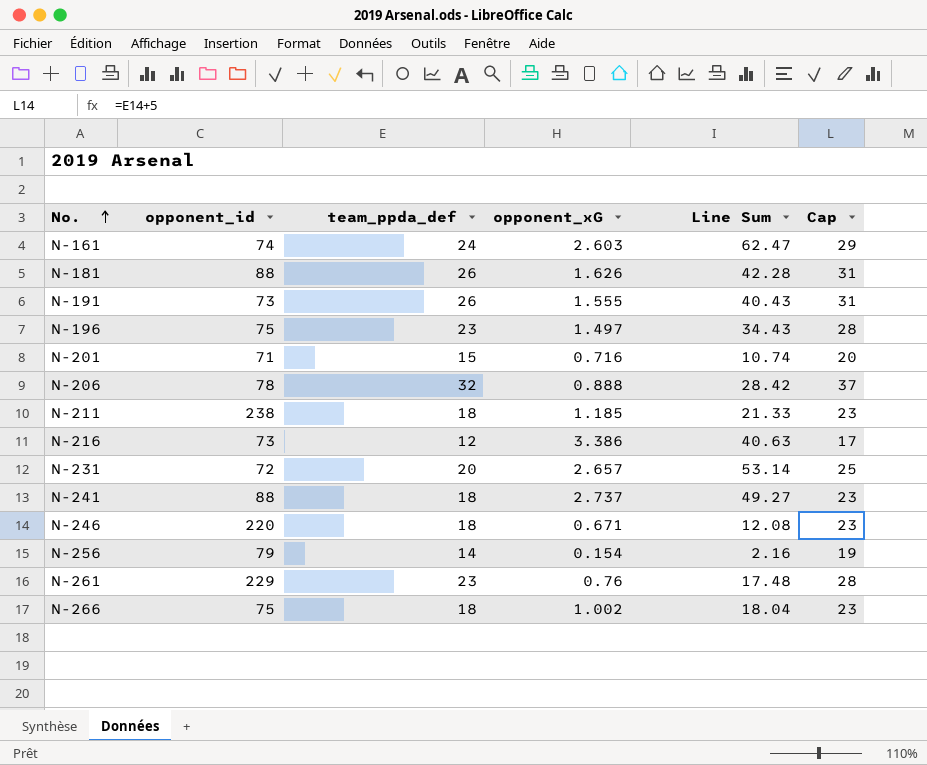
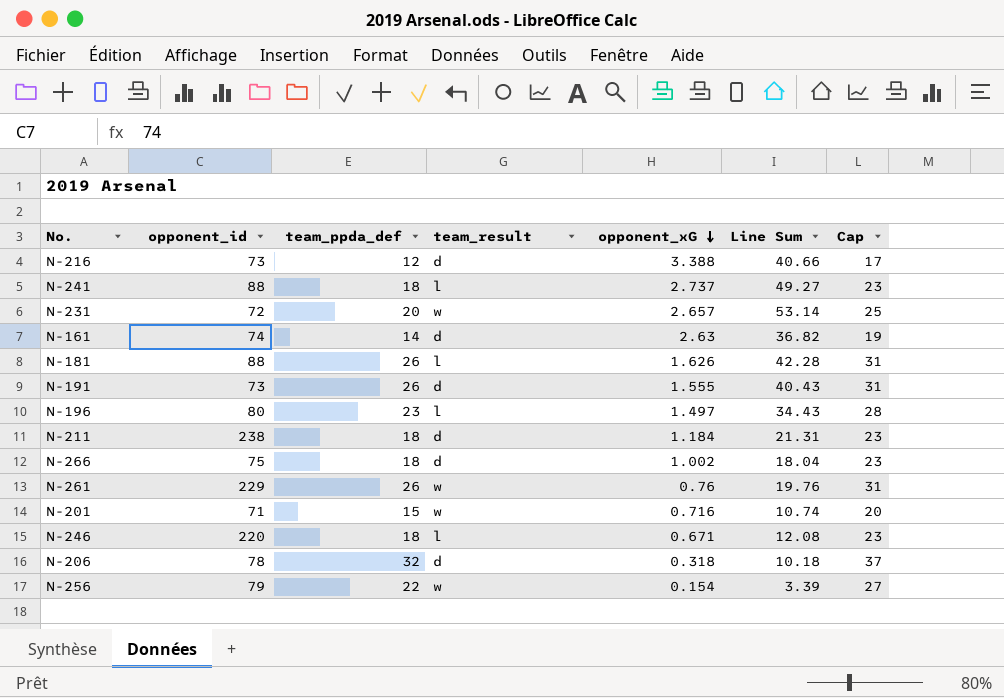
row order: No. ascending -> opponent_xG descending
column team_result | position: none -> 4
N-216 | opponent_xG: 3.386 -> 3.388
N-216 | Line Sum: 40.63 -> 40.66
N-161 | team_ppda_def: 24 -> 14
N-161 | opponent_xG: 2.603 -> 2.63
N-161 | Line Sum: 62.47 -> 36.82
N-161 | Cap: 29 -> 19
N-196 | opponent_id: 75 -> 80
N-211 | opponent_xG: 1.185 -> 1.184
N-211 | Line Sum: 21.33 -> 21.31
N-261 | team_ppda_def: 23 -> 26
N-261 | Line Sum: 17.48 -> 19.76
N-261 | Cap: 28 -> 31
N-206 | opponent_xG: 0.888 -> 0.318
N-206 | Line Sum: 28.42 -> 10.18
N-256 | team_ppda_def: 14 -> 22
N-256 | Line Sum: 2.16 -> 3.39
N-256 | Cap: 19 -> 27

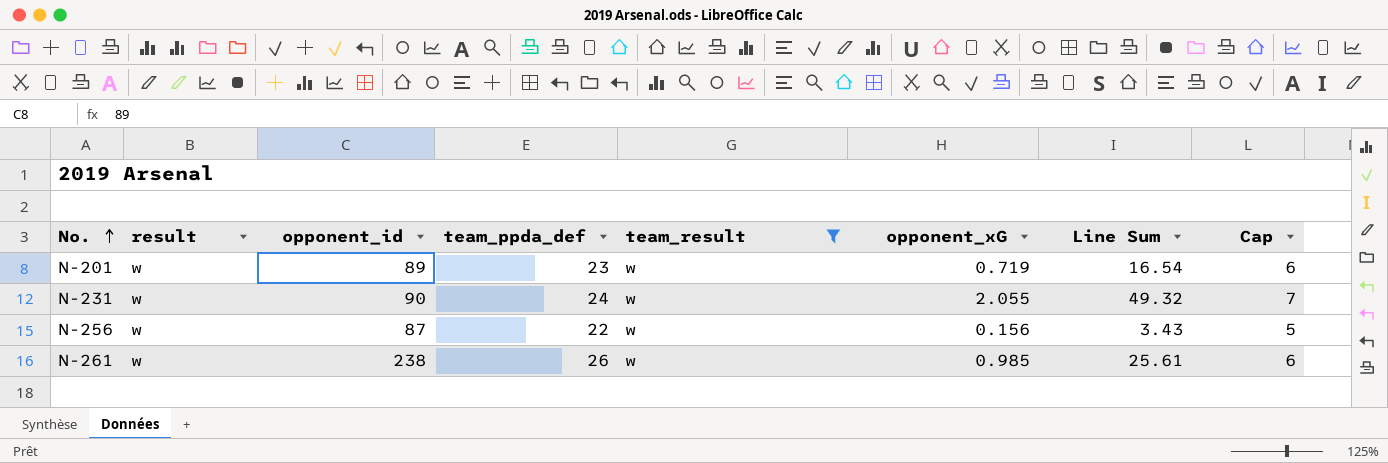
filter: none -> team_result = w
row order: opponent_xG descending -> No. ascending
column result | position: none -> 2
column Cap | formula: [team_ppda_def] + 5 -> [opponent_xG] + 5
N-201 | opponent_id: 71 -> 89
N-201 | team_ppda_def: 15 -> 23
N-201 | opponent_xG: 0.716 -> 0.719
N-201 | Line Sum: 10.74 -> 16.54
N-231 | opponent_id: 72 -> 90
N-231 | team_ppda_def: 20 -> 24
N-231 | opponent_xG: 2.657 -> 2.055
N-231 | Line Sum: 53.14 -> 49.32
N-256 | opponent_id: 79 -> 87
N-256 | opponent_xG: 0.154 -> 0.156
N-256 | Line Sum: 3.39 -> 3.43
N-261 | opponent_id: 229 -> 238
N-261 | opponent_xG: 0.76 -> 0.985
N-261 | Line Sum: 19.76 -> 25.61

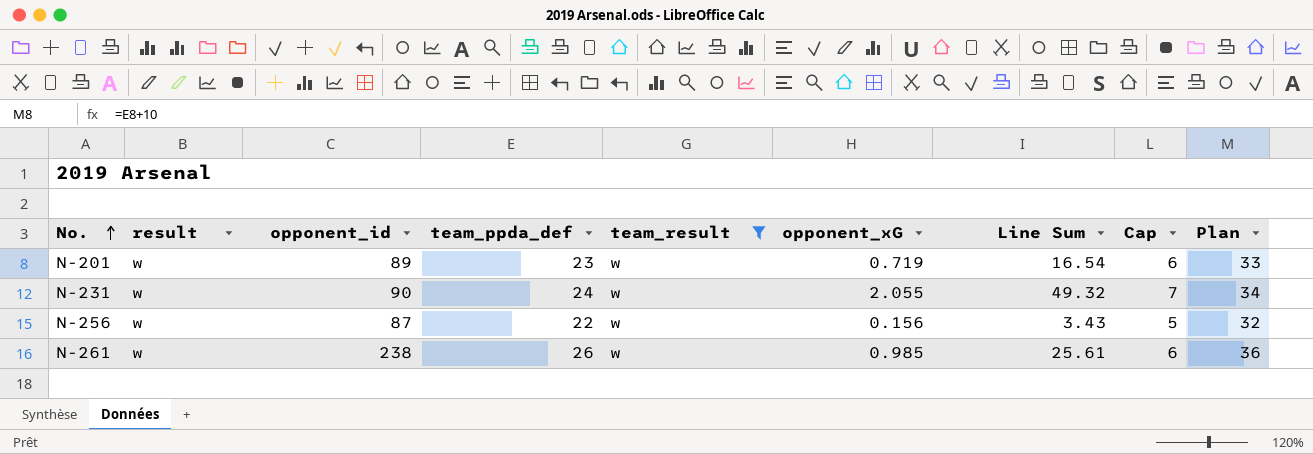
column Plan | formula: none -> [team_ppda_def] + 10

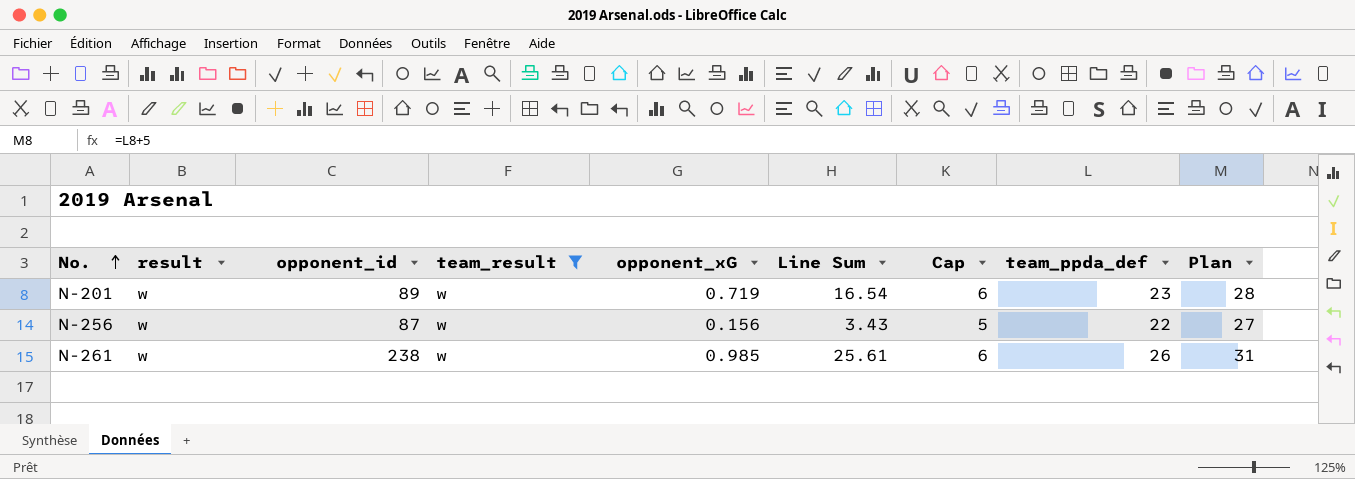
column team_ppda_def | position: 4 -> 8
column Plan | formula: [team_ppda_def] + 10 -> [team_ppda_def] + 5
row N-231: w | 90 | 24 | w | 2.055 | 49.32 | 7 | 34 -> none

